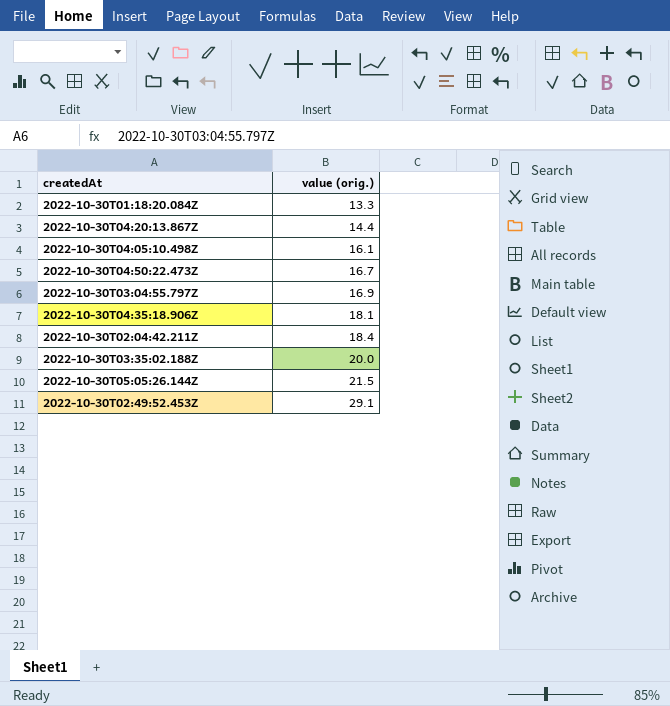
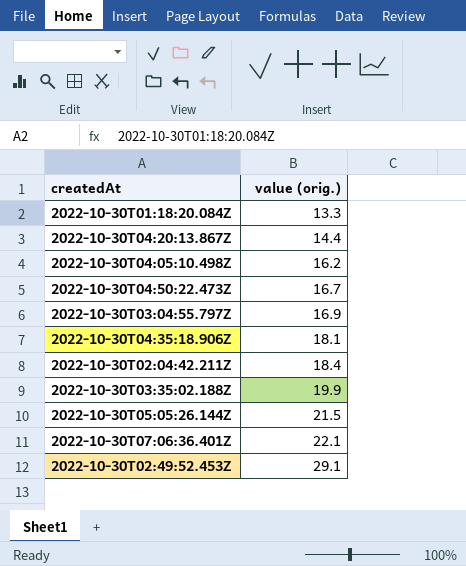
2022-10-30T04:05:10.498Z | value (orig.): 16.1 -> 16.2
2022-10-30T03:35:02.188Z | value (orig.): 20.0 -> 19.9
row 2022-10-30T07:06:36.401Z: none -> 22.1

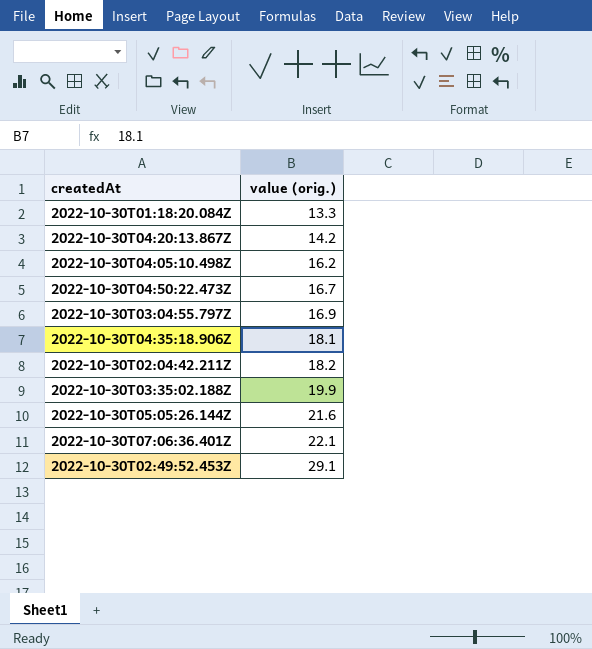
2022-10-30T04:20:13.867Z | value (orig.): 14.4 -> 14.2
2022-10-30T02:04:42.211Z | value (orig.): 18.4 -> 18.2
2022-10-30T05:05:26.144Z | value (orig.): 21.5 -> 21.6

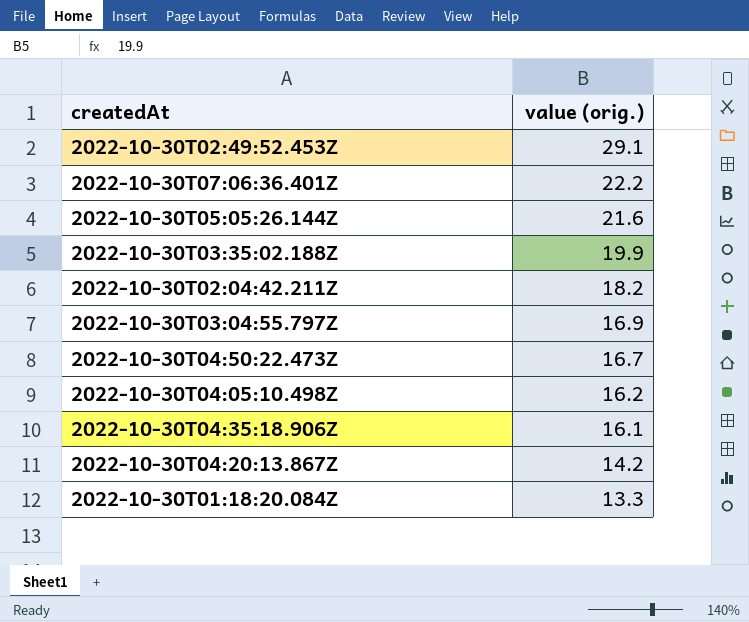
row order: value (orig.) ascending -> value (orig.) descending
2022-10-30T07:06:36.401Z | value (orig.): 22.1 -> 22.2
2022-10-30T04:35:18.906Z | value (orig.): 18.1 -> 16.1

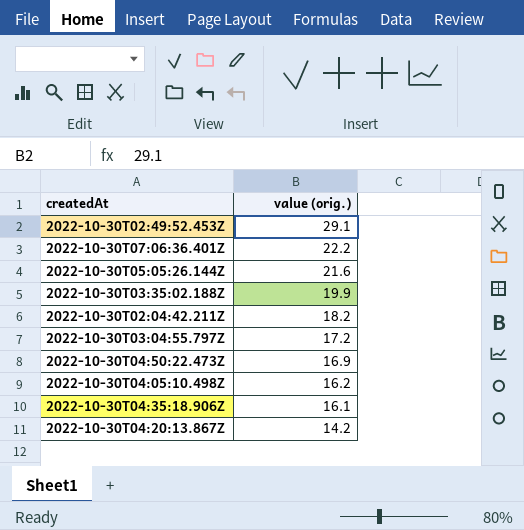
row 2022-10-30T01:18:20.084Z: 13.3 -> none
2022-10-30T03:04:55.797Z | value (orig.): 16.9 -> 17.2
2022-10-30T04:50:22.473Z | value (orig.): 16.7 -> 16.9

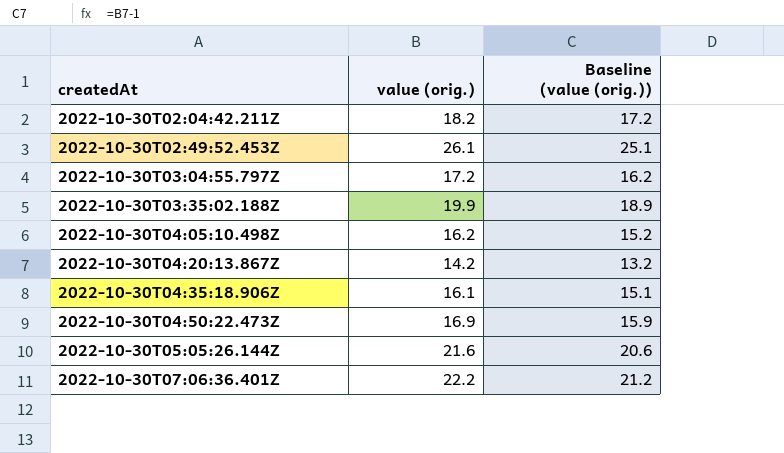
row order: value (orig.) descending -> createdAt ascending
column Baseline (value (orig.)) | formula: none -> [value (orig.)] - 1
2022-10-30T02:49:52.453Z | value (orig.): 29.1 -> 26.1

